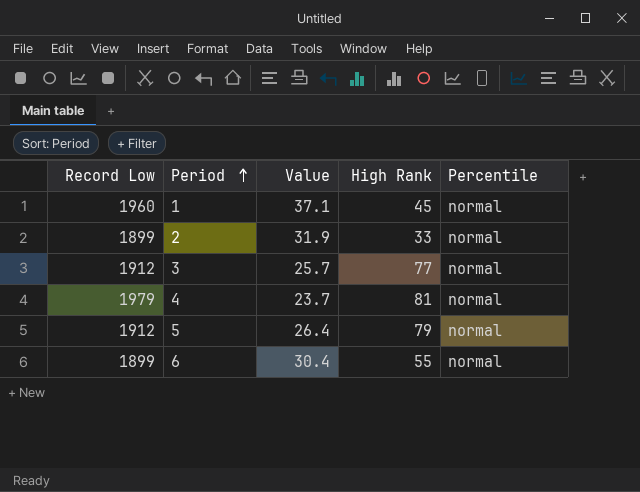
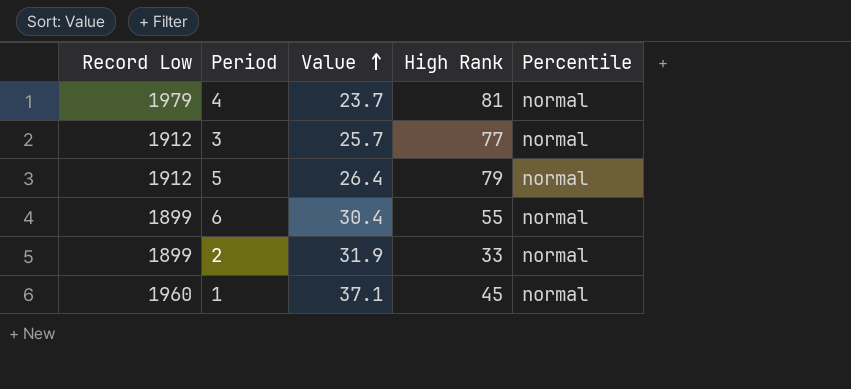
row order: Period ascending -> Value ascending

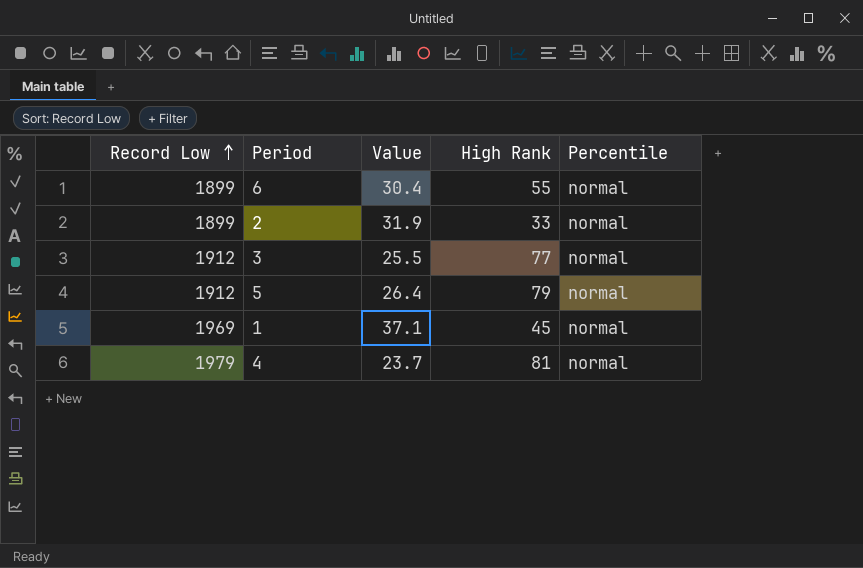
row order: Value ascending -> Record Low ascending
3 | Value: 25.7 -> 25.5
1 | Record Low: 1960 -> 1969

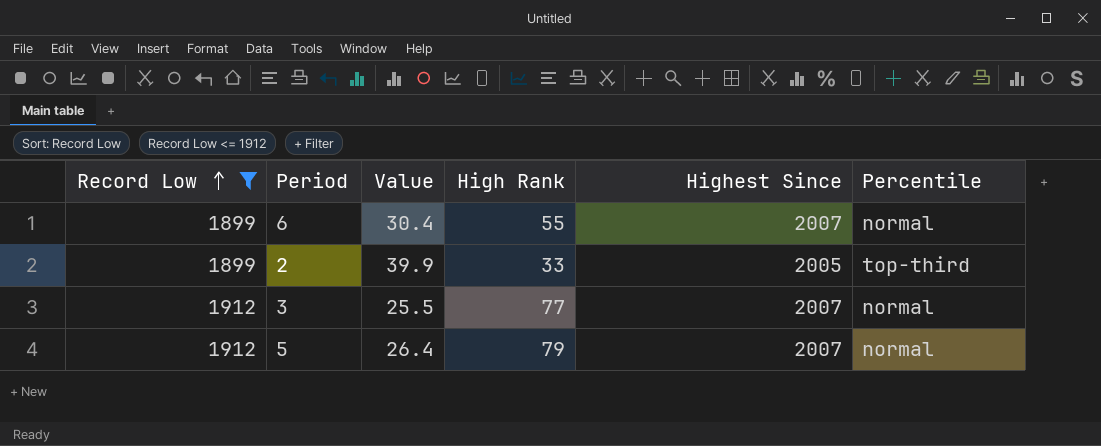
filter: none -> Record Low <= 1912
column Highest Since | position: none -> 5
2 | Value: 31.9 -> 39.9
2 | Percentile: normal -> top-third

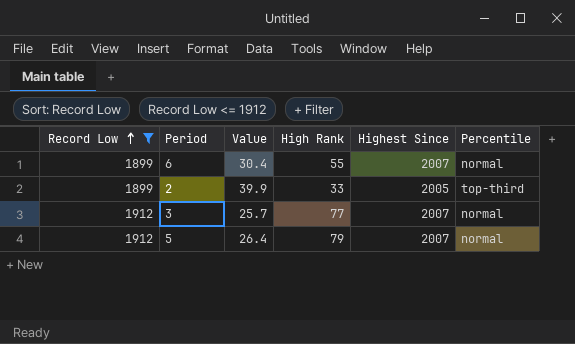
3 | Value: 25.5 -> 25.7

